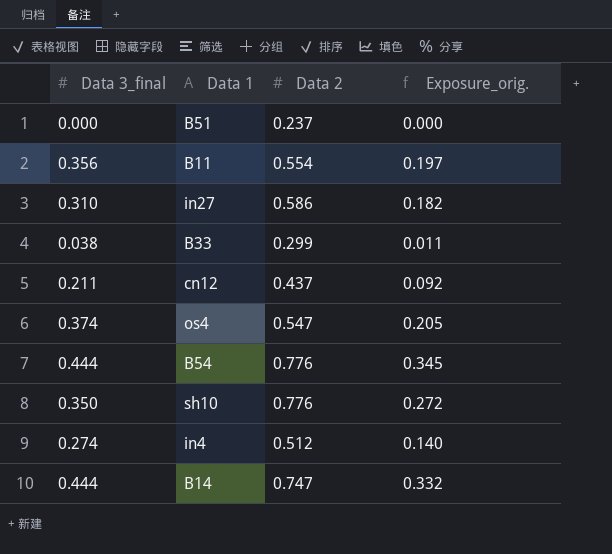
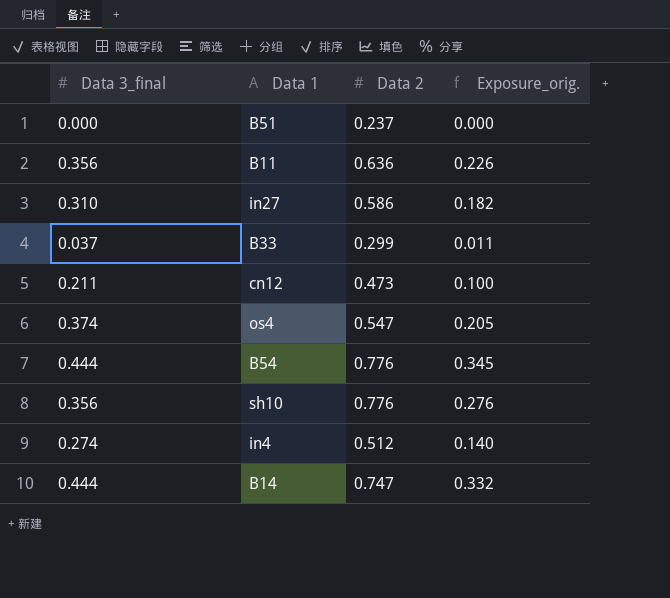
B11 | Data 2: 0.554 -> 0.636
B11 | Exposure_orig.: 0.197 -> 0.226
B33 | Data 3_final: 0.038 -> 0.037
cn12 | Data 2: 0.437 -> 0.473
cn12 | Exposure_orig.: 0.092 -> 0.100
sh10 | Data 3_final: 0.350 -> 0.356
sh10 | Exposure_orig.: 0.272 -> 0.276

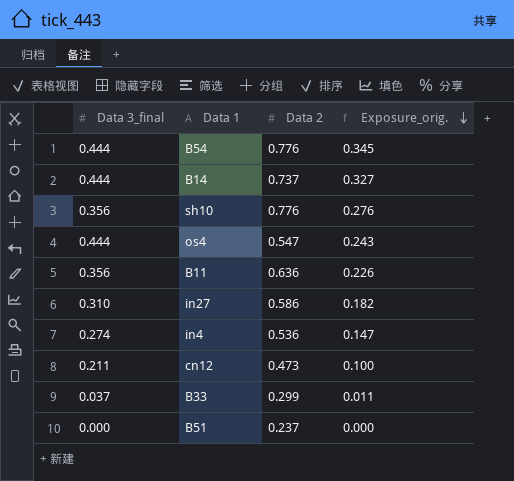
row order: none -> Exposure_orig. descending
B14 | Data 2: 0.747 -> 0.737
B14 | Exposure_orig.: 0.332 -> 0.327
os4 | Data 3_final: 0.374 -> 0.444
os4 | Exposure_orig.: 0.205 -> 0.243
in4 | Data 2: 0.512 -> 0.536
in4 | Exposure_orig.: 0.140 -> 0.147

